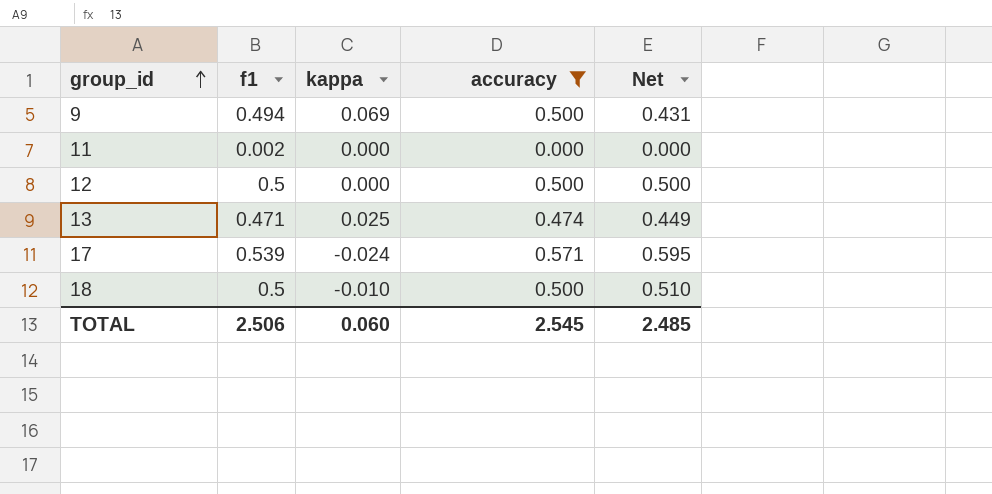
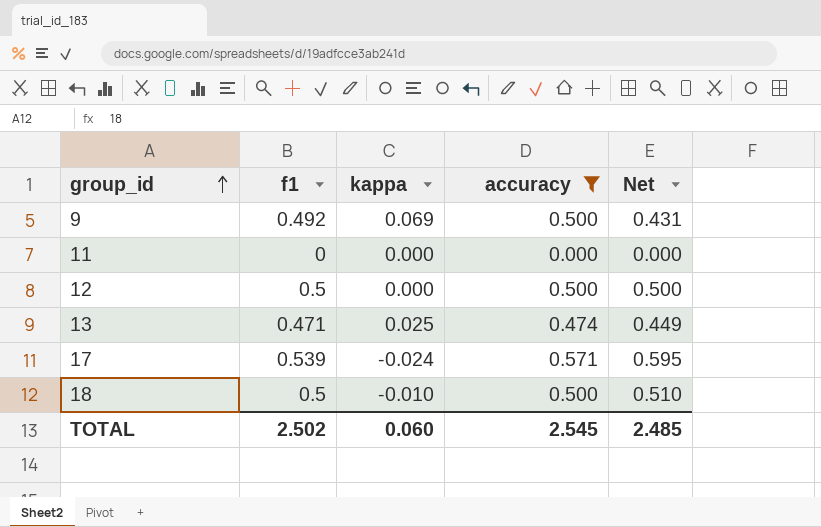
9 | f1: 0.494 -> 0.492
11 | f1: 0.002 -> 0
TOTAL | f1: 2.506 -> 2.502

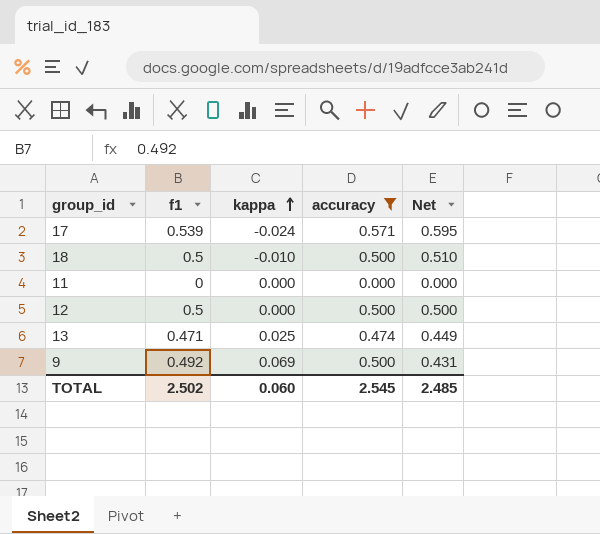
row order: group_id ascending -> kappa ascending

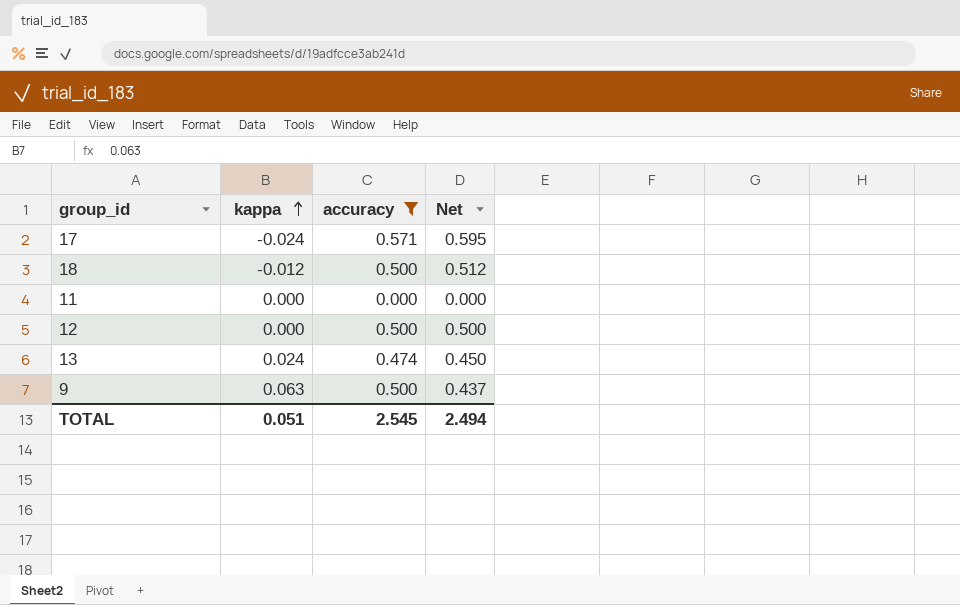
column f1 | position: 2 -> none
18 | kappa: -0.010 -> -0.012
18 | Net: 0.510 -> 0.512
13 | kappa: 0.025 -> 0.024
13 | Net: 0.449 -> 0.450
9 | kappa: 0.069 -> 0.063
9 | Net: 0.431 -> 0.437
TOTAL | kappa: 0.060 -> 0.051
TOTAL | Net: 2.485 -> 2.494

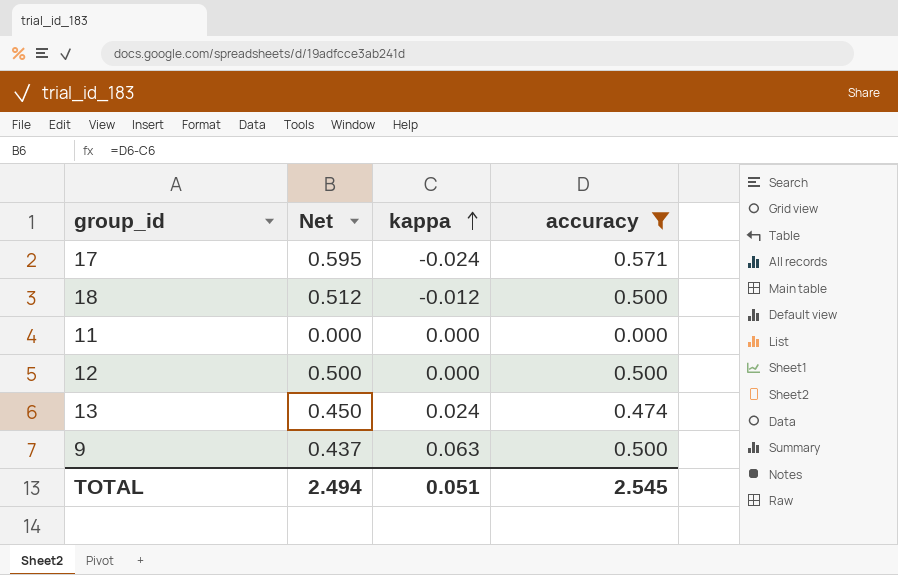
column Net | position: 4 -> 2

